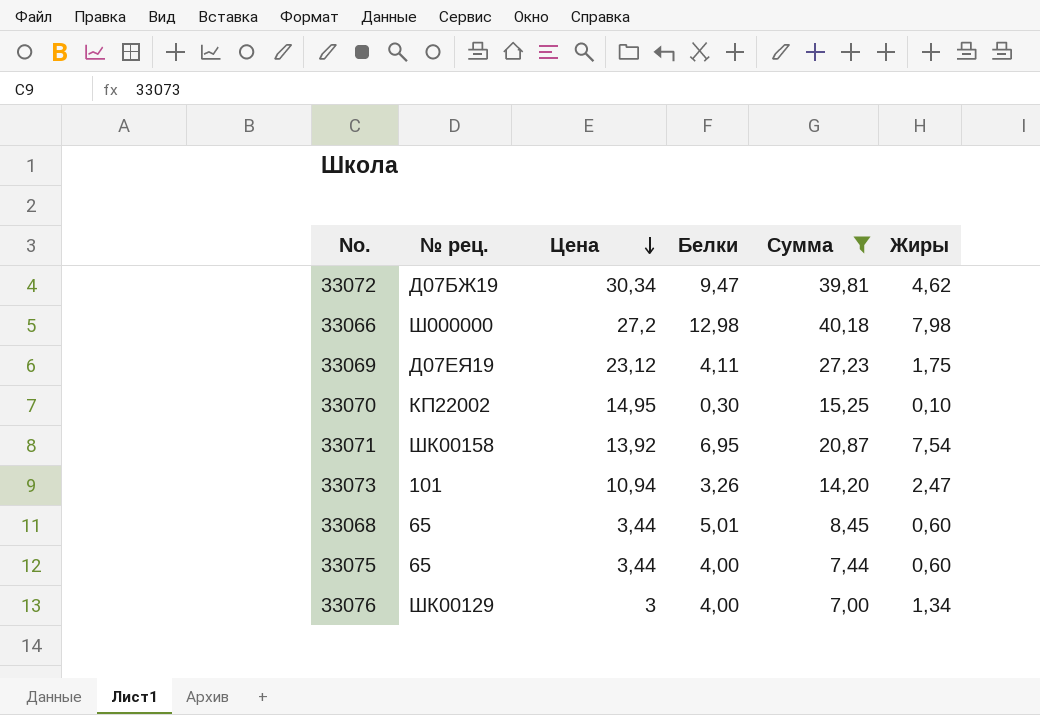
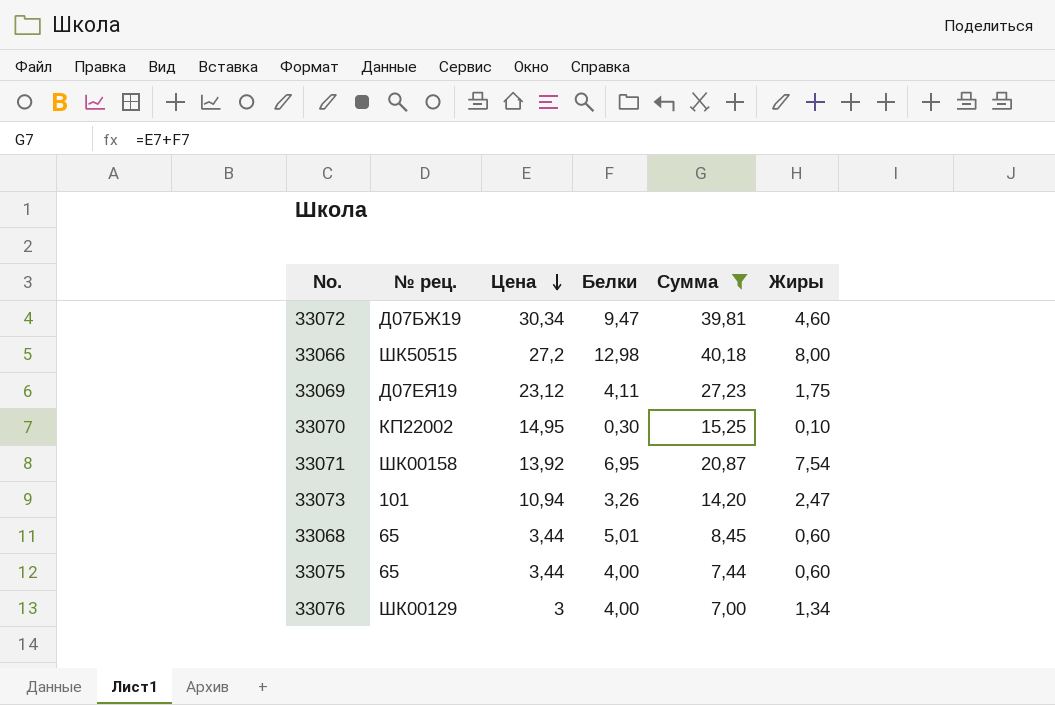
33072 | Жиры: 4,62 -> 4,60
33066 | № рец.: Ш000000 -> ШК50515
33066 | Жиры: 7,98 -> 8,00

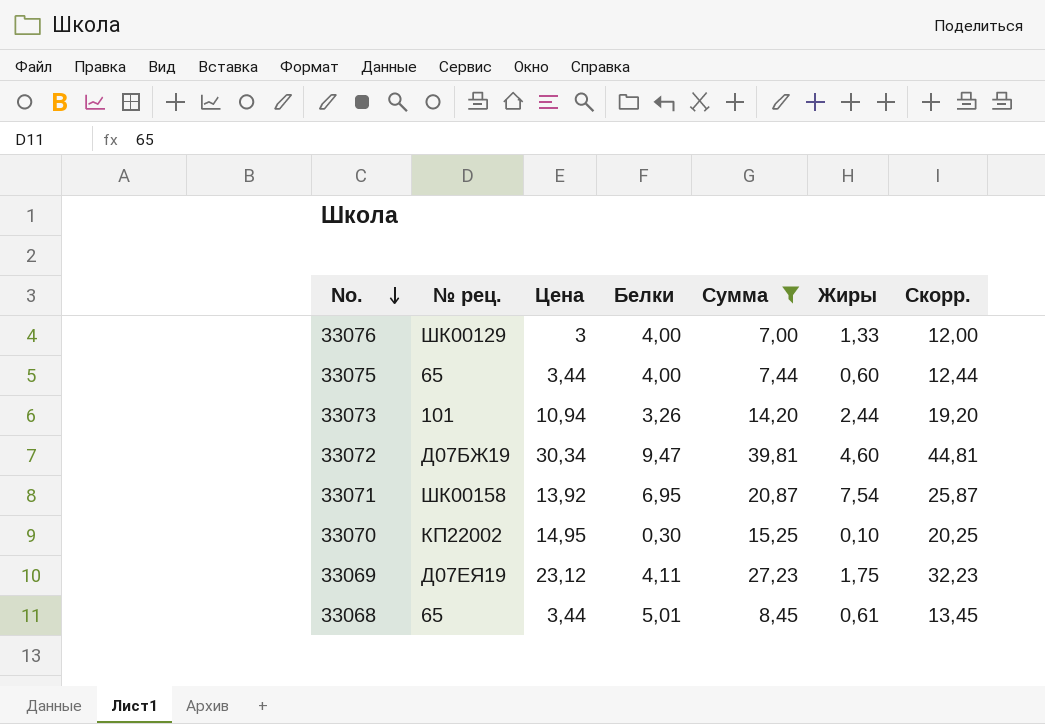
row order: Цена descending -> No. descending
column Скорр. | formula: none -> [Сумма] + 5
row 33066: ШК50515 | 27,2 | 12,98 | 40,18 | 8,00 -> none
33076 | Жиры: 1,34 -> 1,33
33073 | Жиры: 2,47 -> 2,44
33068 | Жиры: 0,60 -> 0,61

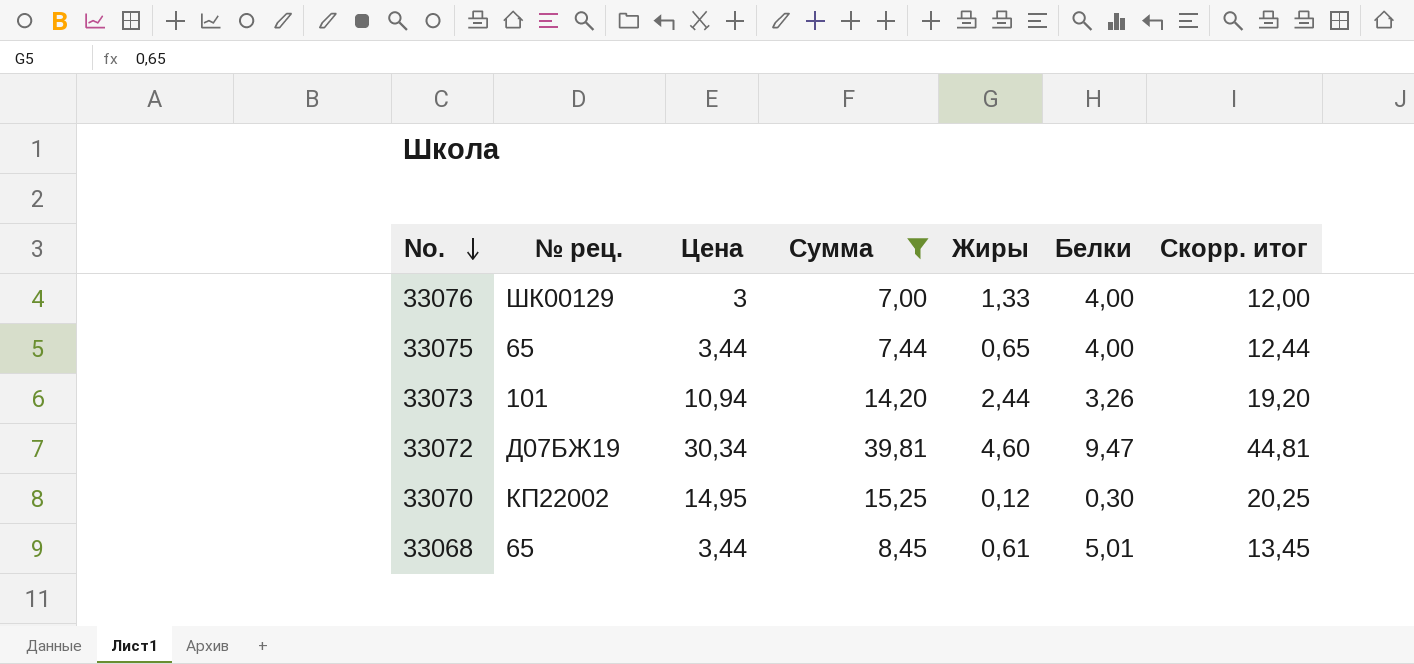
column Белки | position: 4 -> 6
column name: Скорр. -> Скорр. итог
row 33071: ШК00158 | 13,92 | 6,95 | 20,87 | 7,54 | 25,87 -> none
row 33069: Д07ЕЯ19 | 23,12 | 4,11 | 27,23 | 1,75 | 32,23 -> none
33075 | Жиры: 0,60 -> 0,65
33070 | Жиры: 0,10 -> 0,12

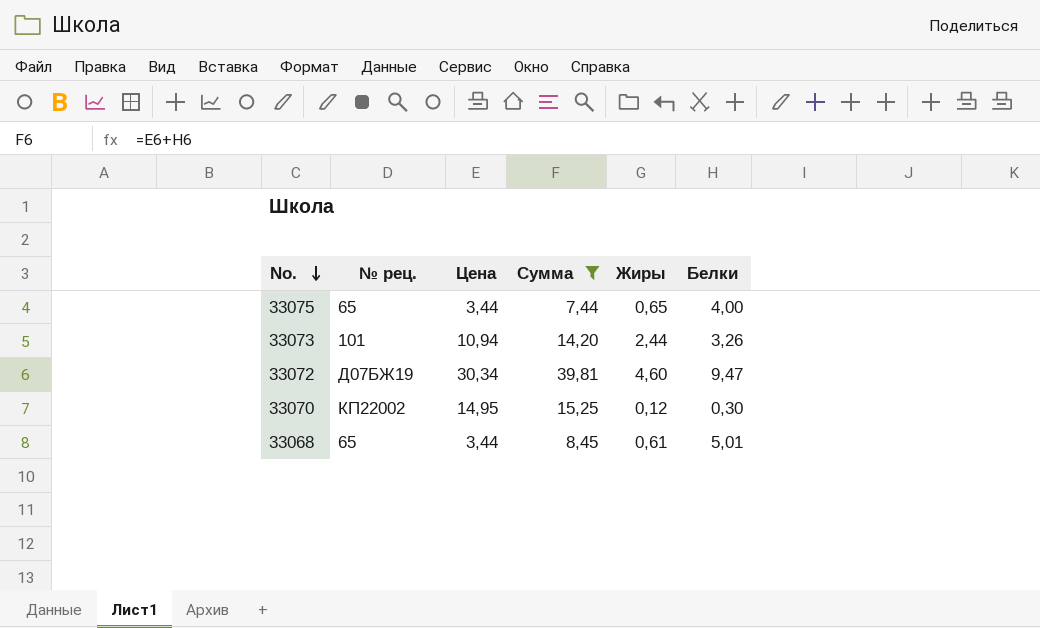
column Скорр. итог | formula: [Сумма] + 5 -> none
row 33076: ШК00129 | 3 | 7,00 | 1,33 | 4,00 | 12,00 -> none

